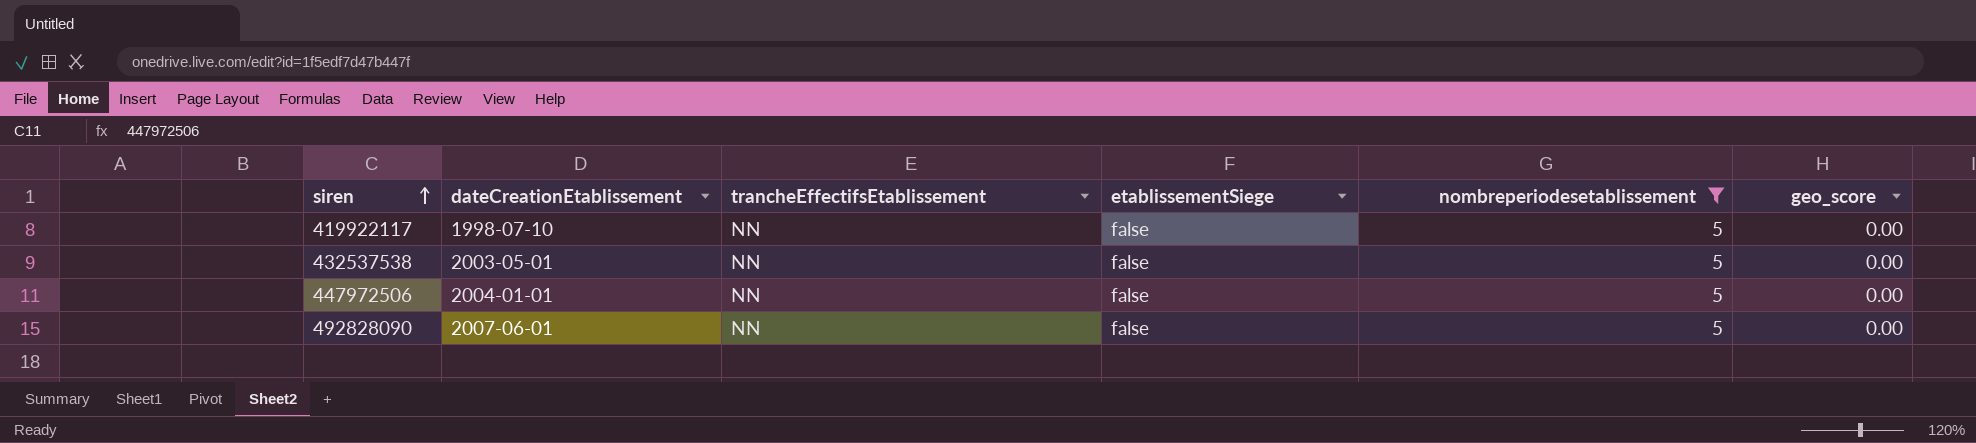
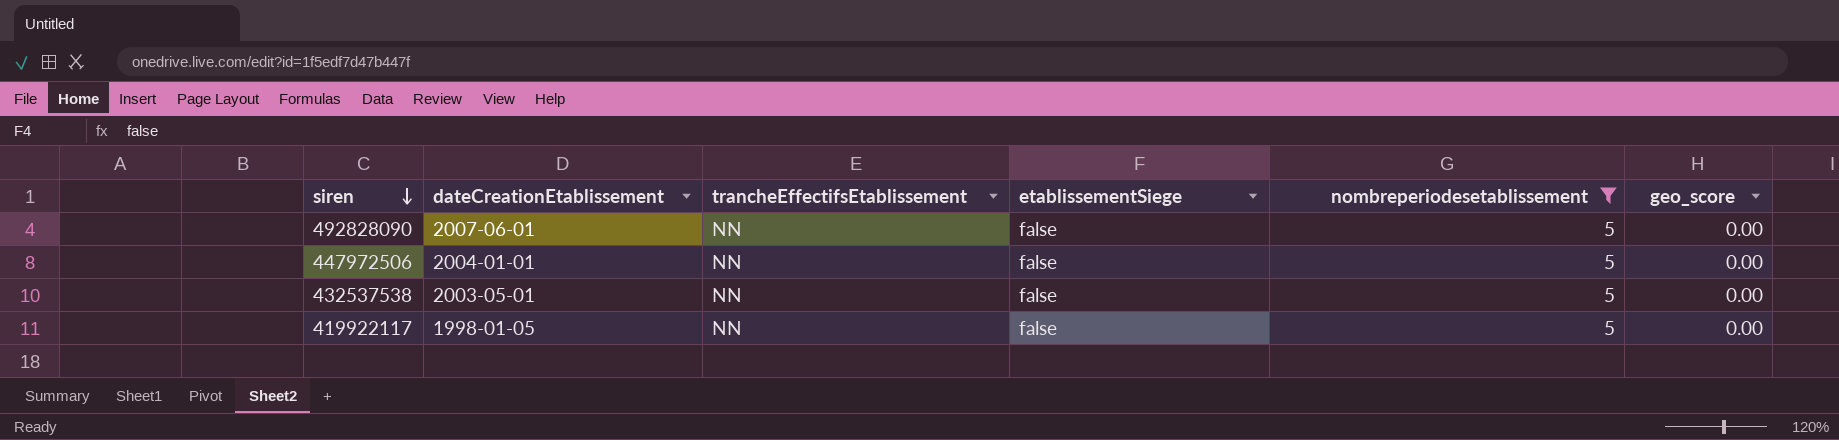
row order: siren ascending -> siren descending
419922117 | dateCreationEtablissement: 1998-07-10 -> 1998-01-05

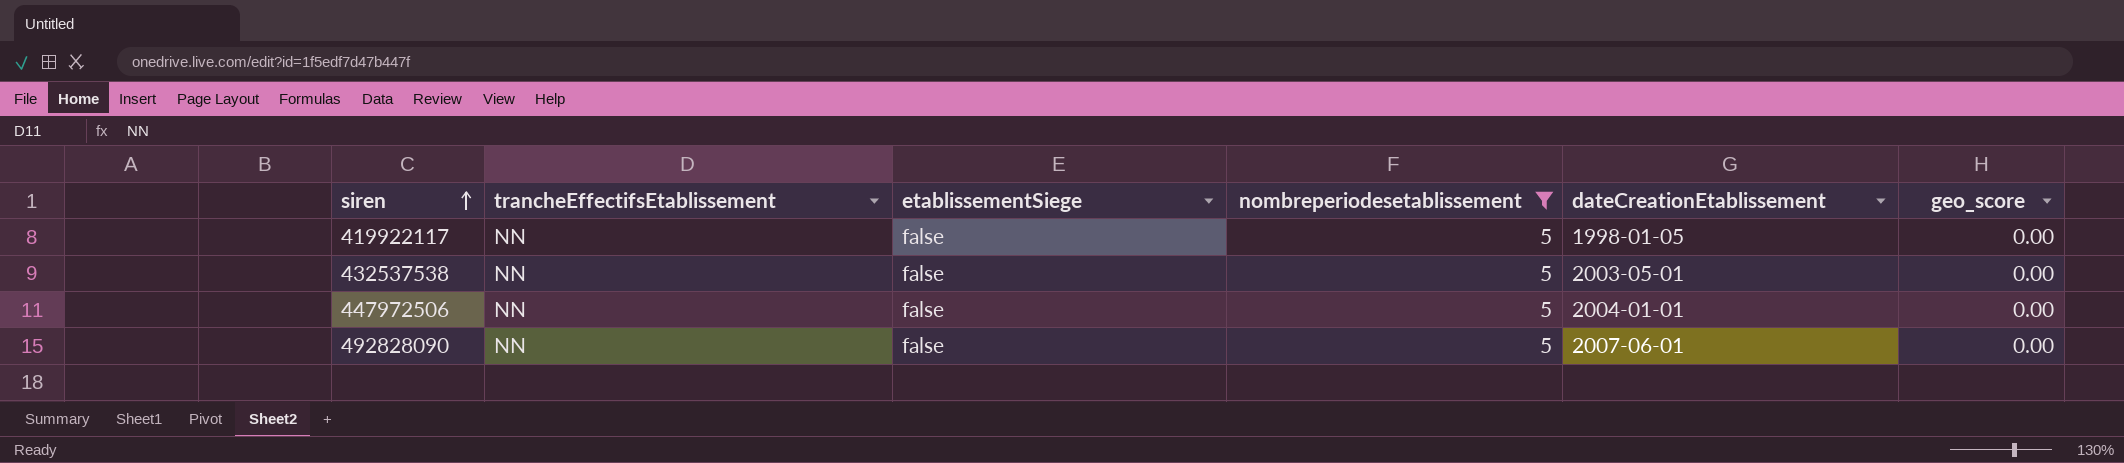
row order: siren descending -> siren ascending
column dateCreationEtablissement | position: 2 -> 5

